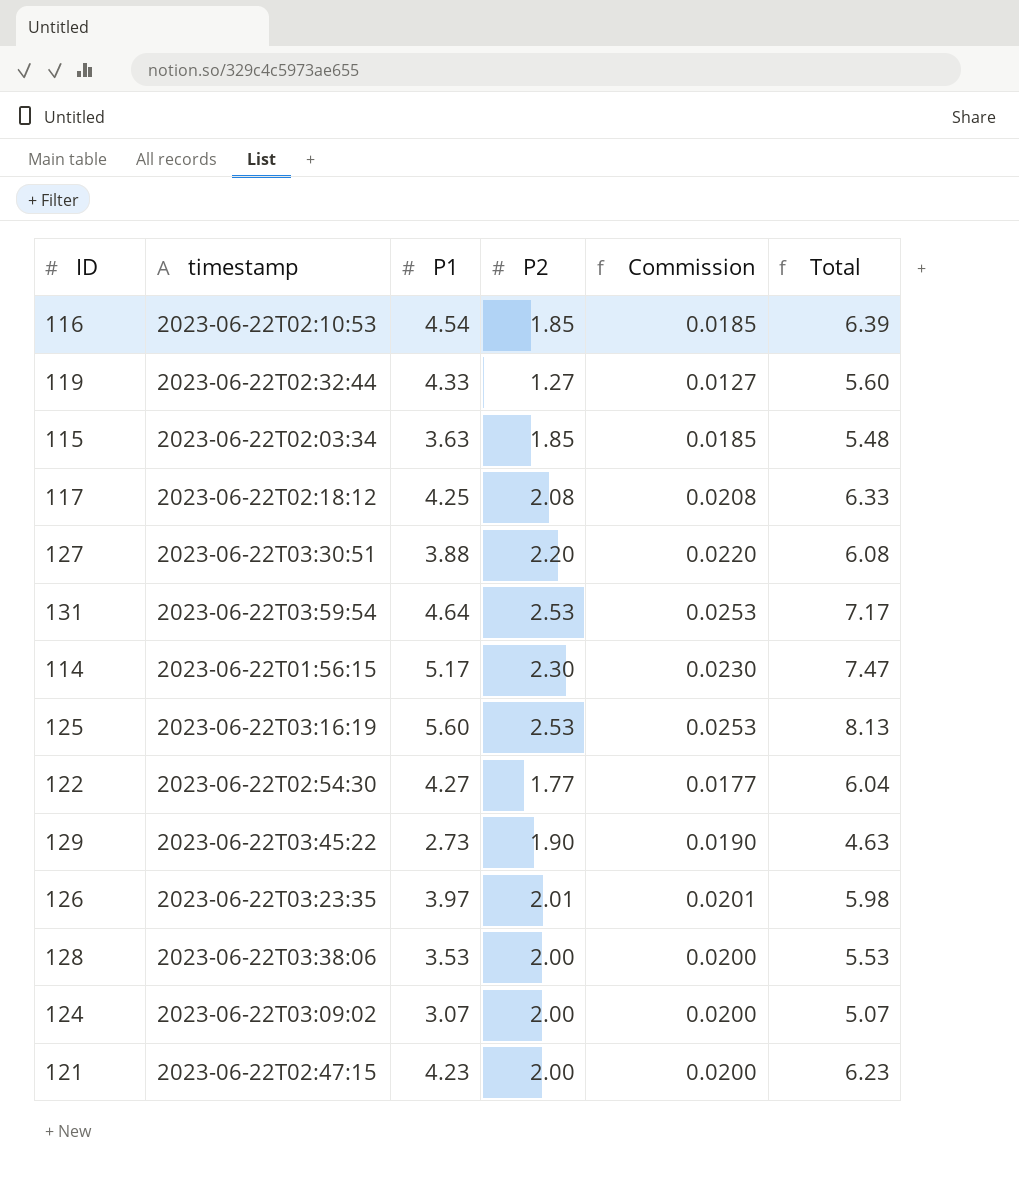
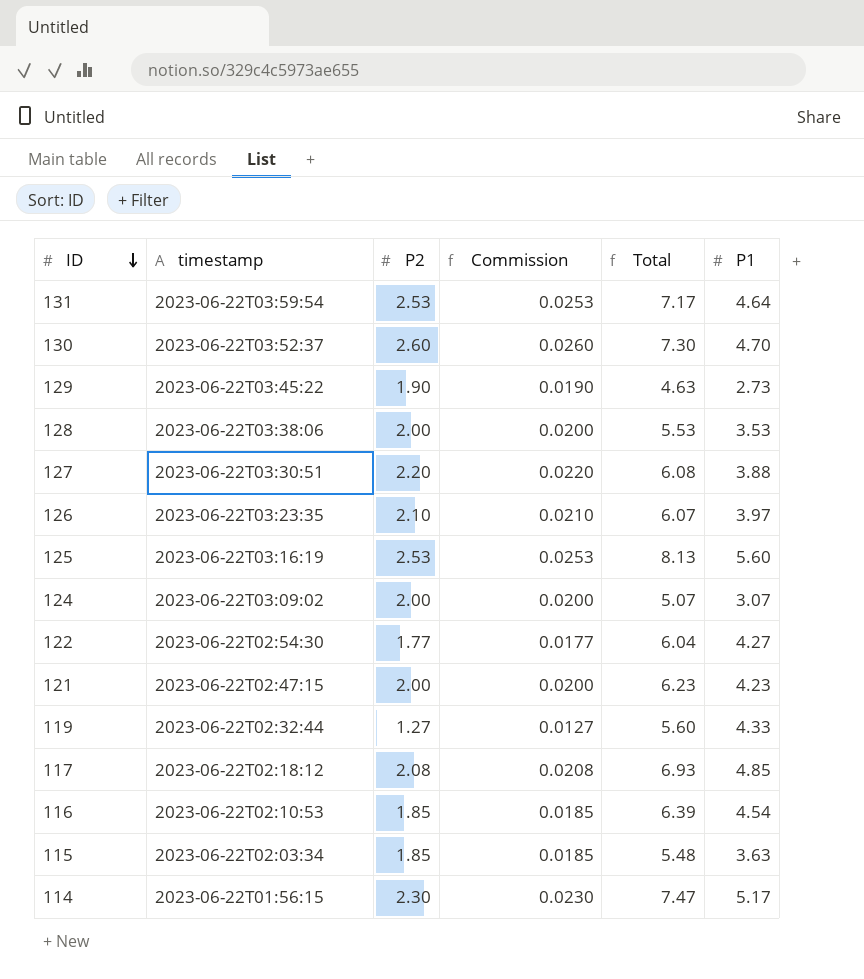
row order: none -> ID descending
column P1 | position: 3 -> 6
row 130: none -> 2023-06-22T03:52:37 | 2.60 | 0.0260 | 7.30 | 4.70
126 | P2: 2.01 -> 2.10
126 | Commission: 0.0201 -> 0.0210
126 | Total: 5.98 -> 6.07
117 | Total: 6.33 -> 6.93
117 | P1: 4.25 -> 4.85

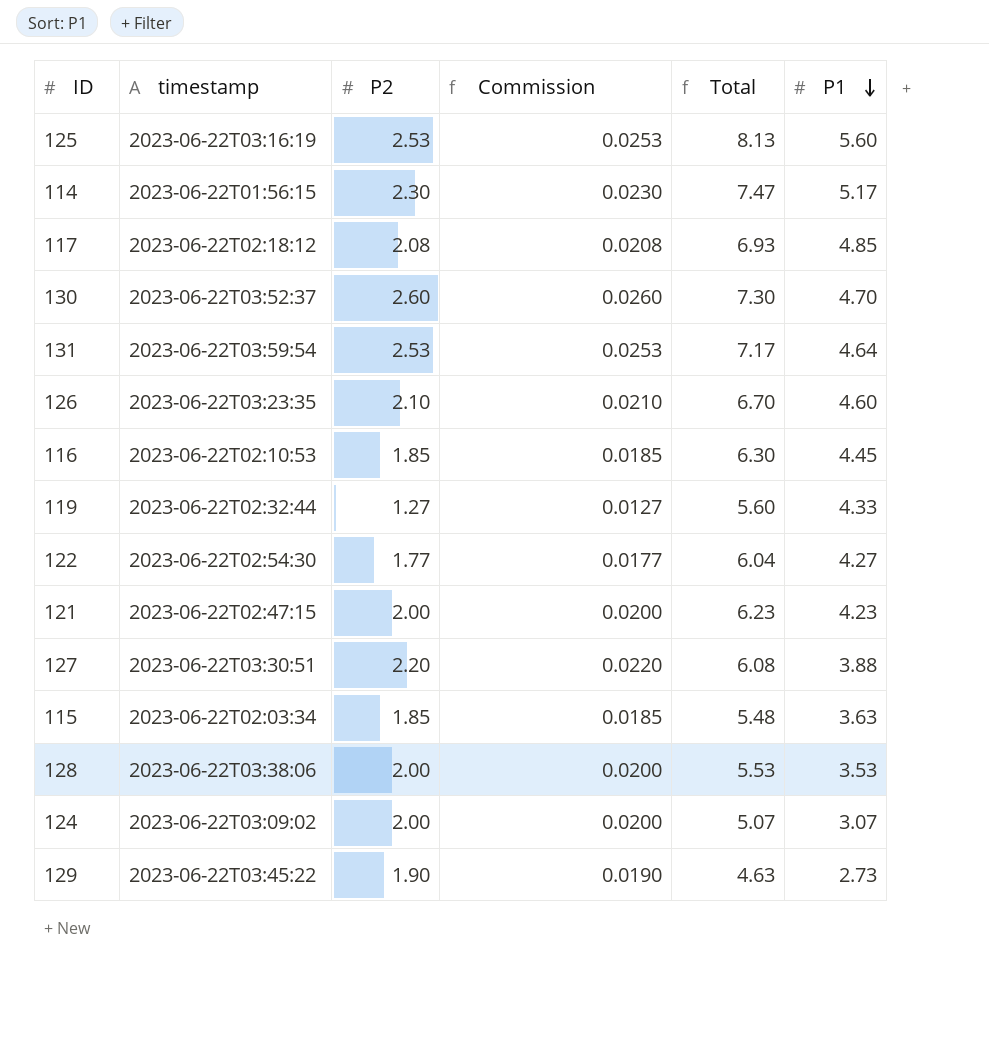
row order: ID descending -> P1 descending
126 | Total: 6.07 -> 6.70
126 | P1: 3.97 -> 4.60
116 | Total: 6.39 -> 6.30
116 | P1: 4.54 -> 4.45

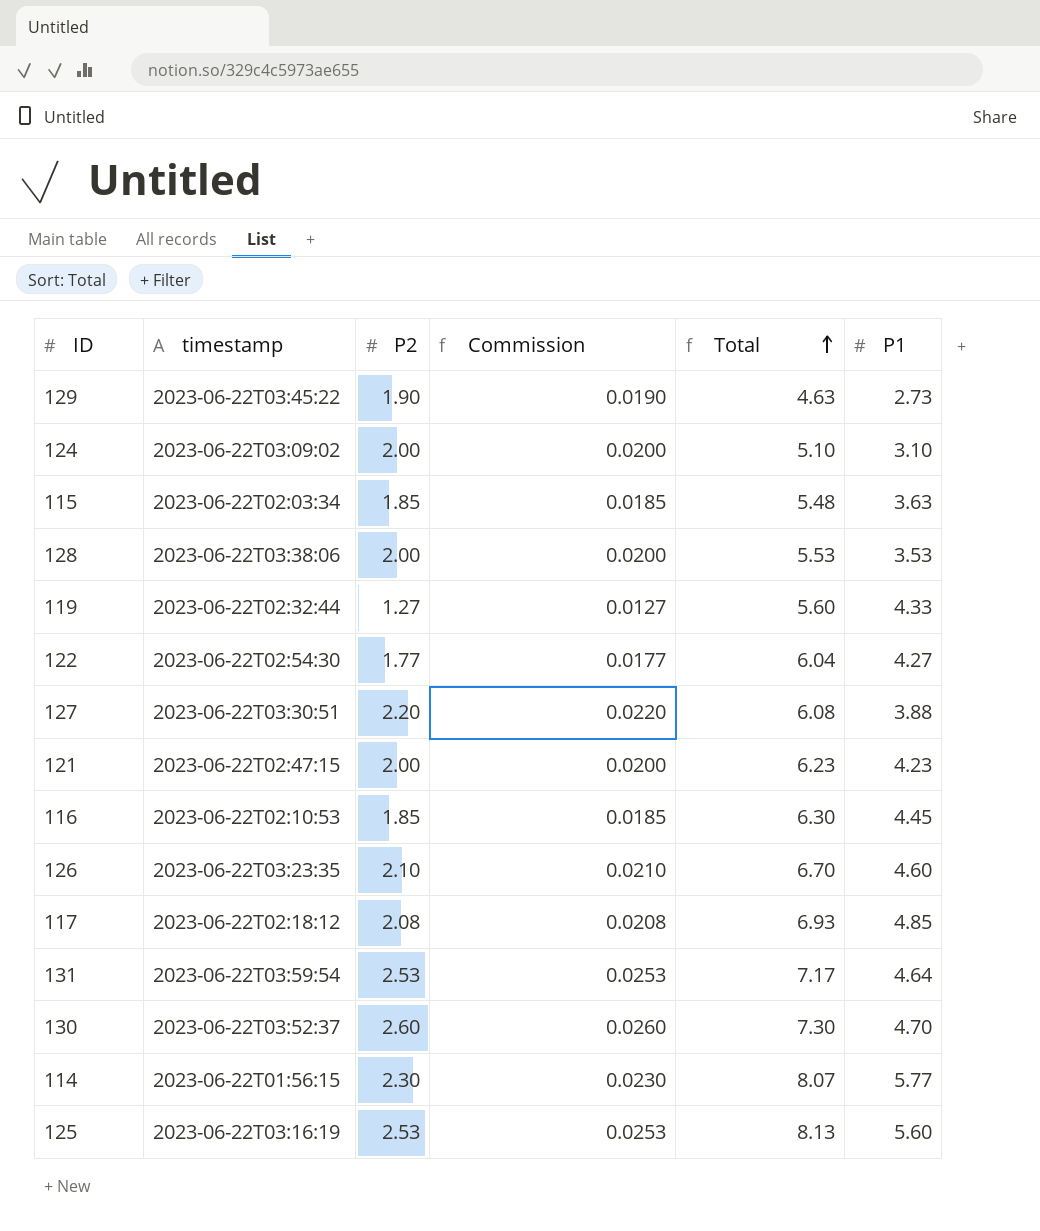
row order: P1 descending -> Total ascending
124 | Total: 5.07 -> 5.10
124 | P1: 3.07 -> 3.10
114 | Total: 7.47 -> 8.07
114 | P1: 5.17 -> 5.77

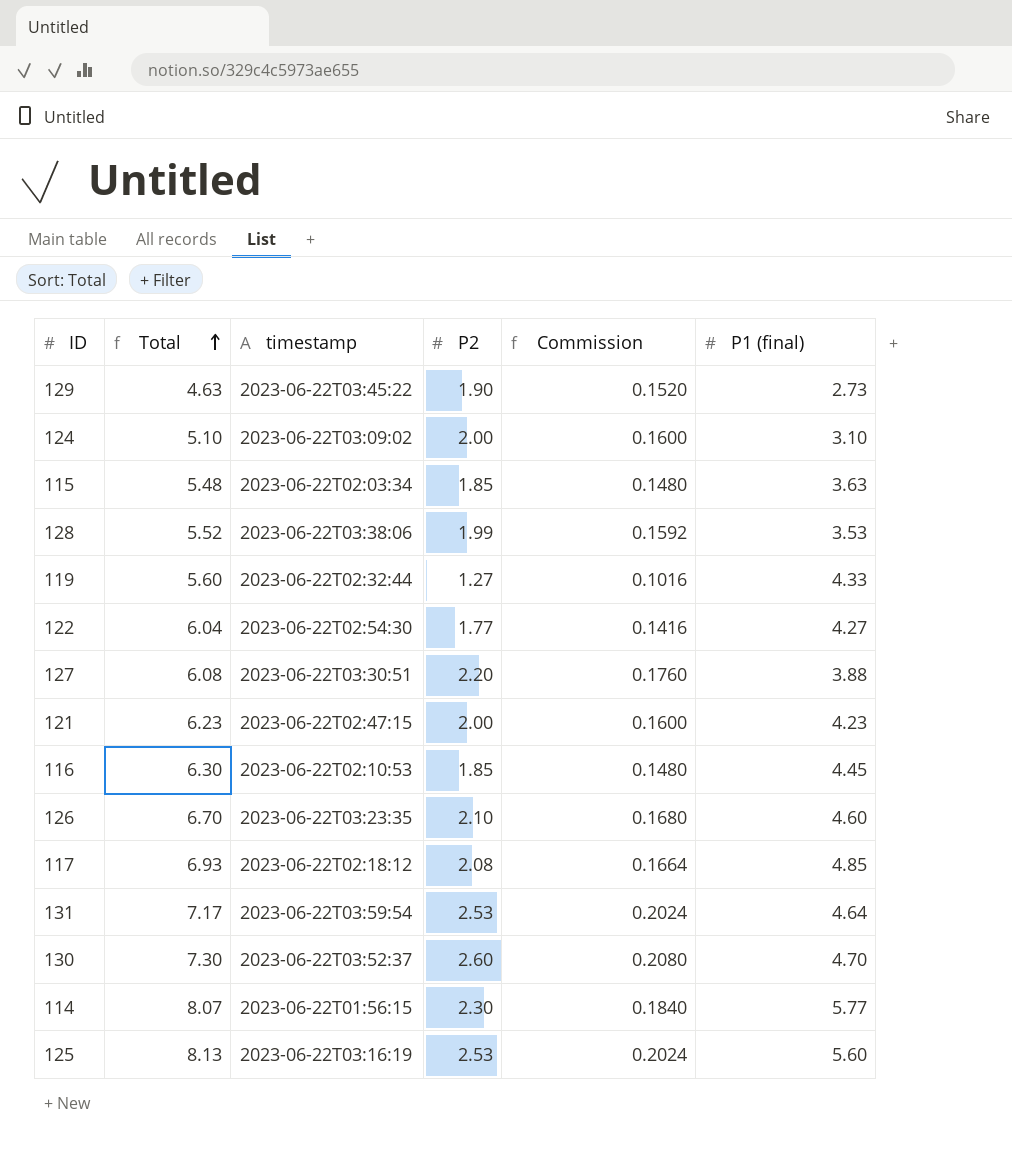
column Total | position: 5 -> 2
column Commission | formula: [P2] * 0.01 -> [P2] * 0.08
column name: P1 -> P1 (final)
128 | Total: 5.53 -> 5.52
128 | P2: 2.00 -> 1.99

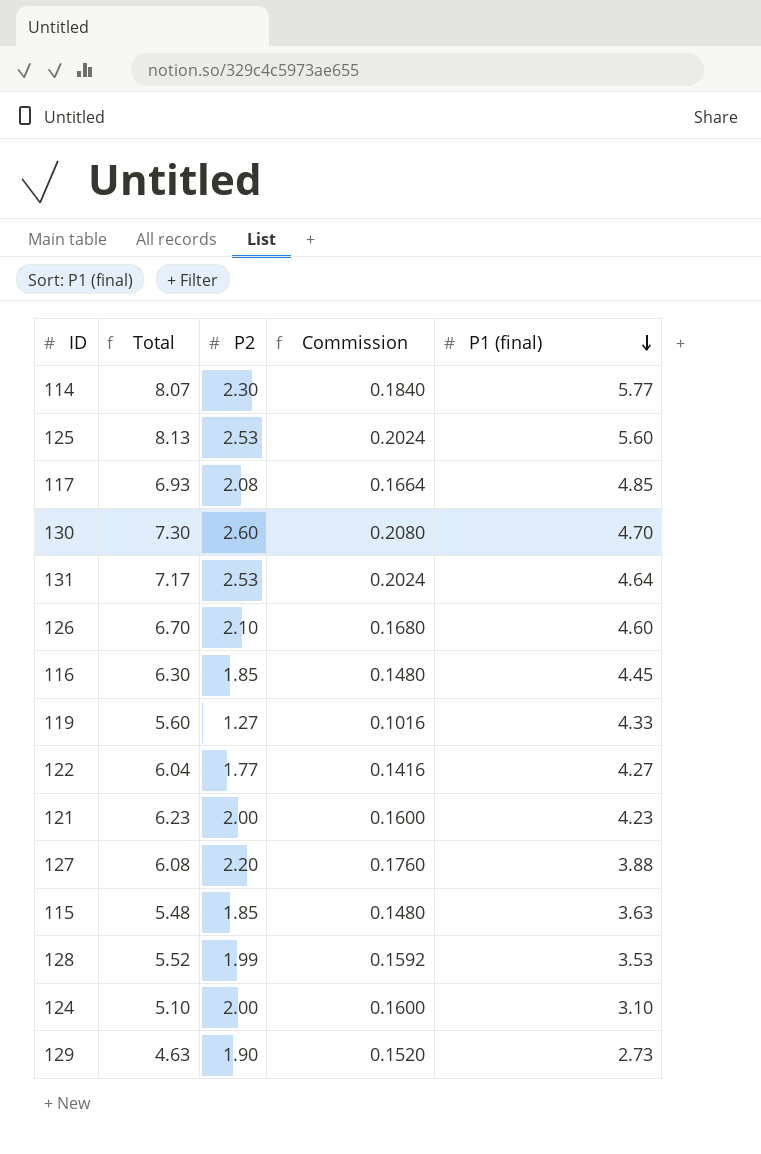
row order: Total ascending -> P1 (final) descending
column timestamp | position: 3 -> none

